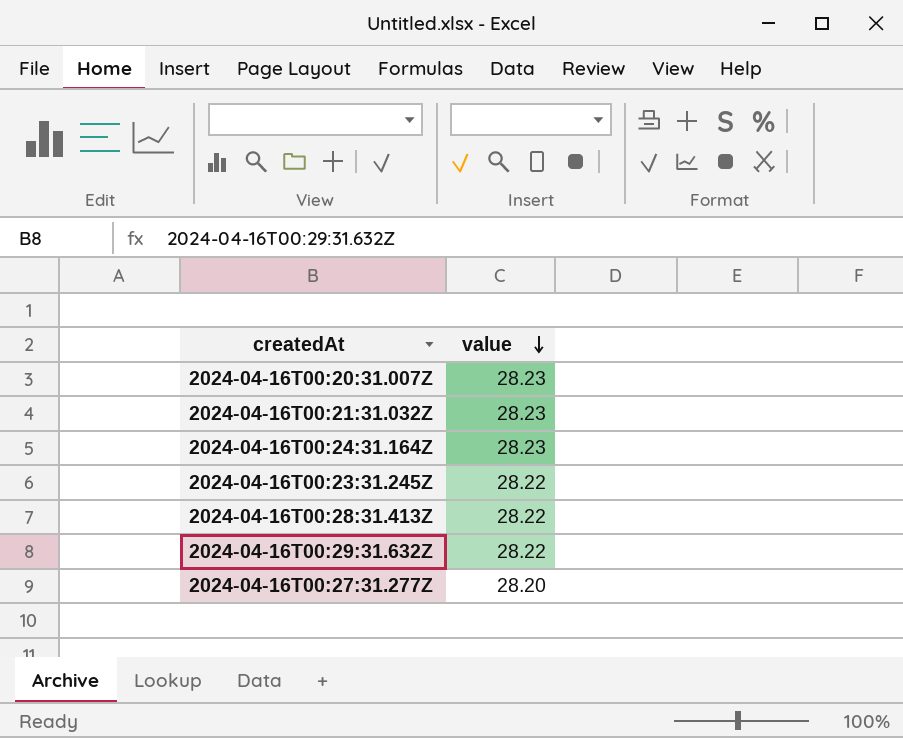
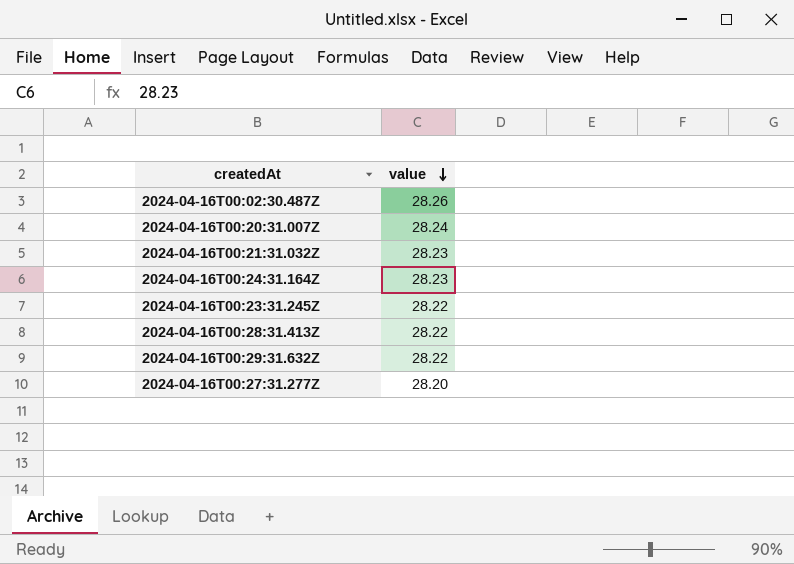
row 2024-04-16T00:02:30.487Z: none -> 28.26
2024-04-16T00:20:31.007Z | value: 28.23 -> 28.24

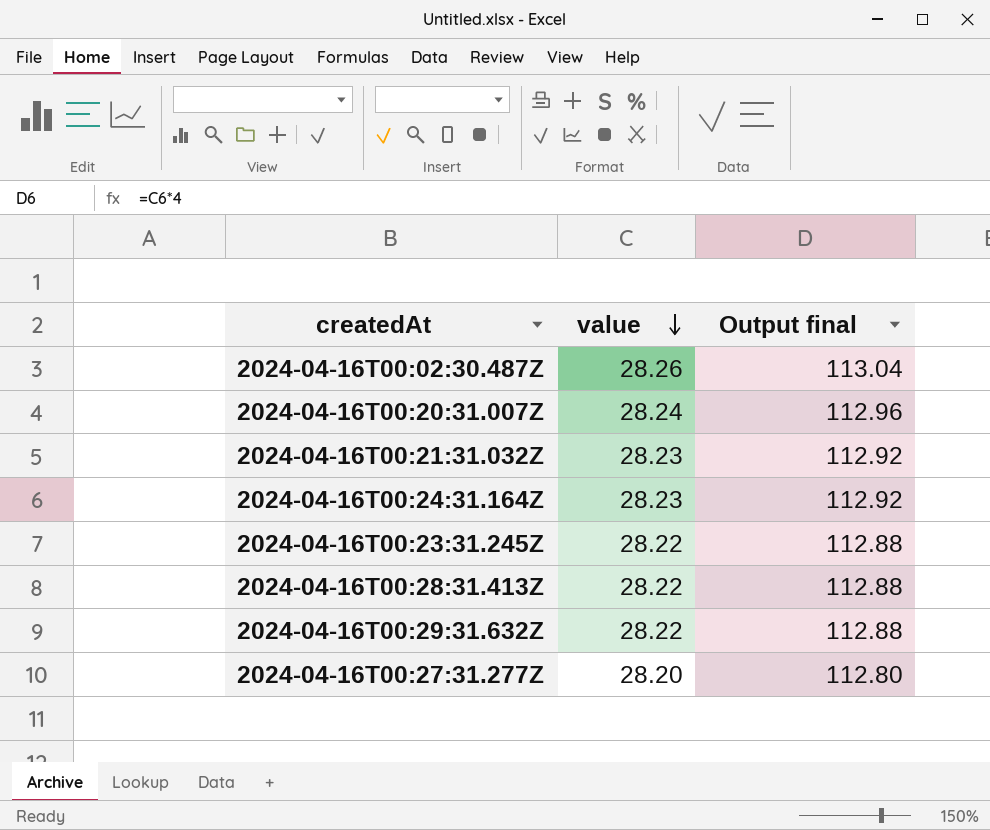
column Output final | formula: none -> [value] * 4

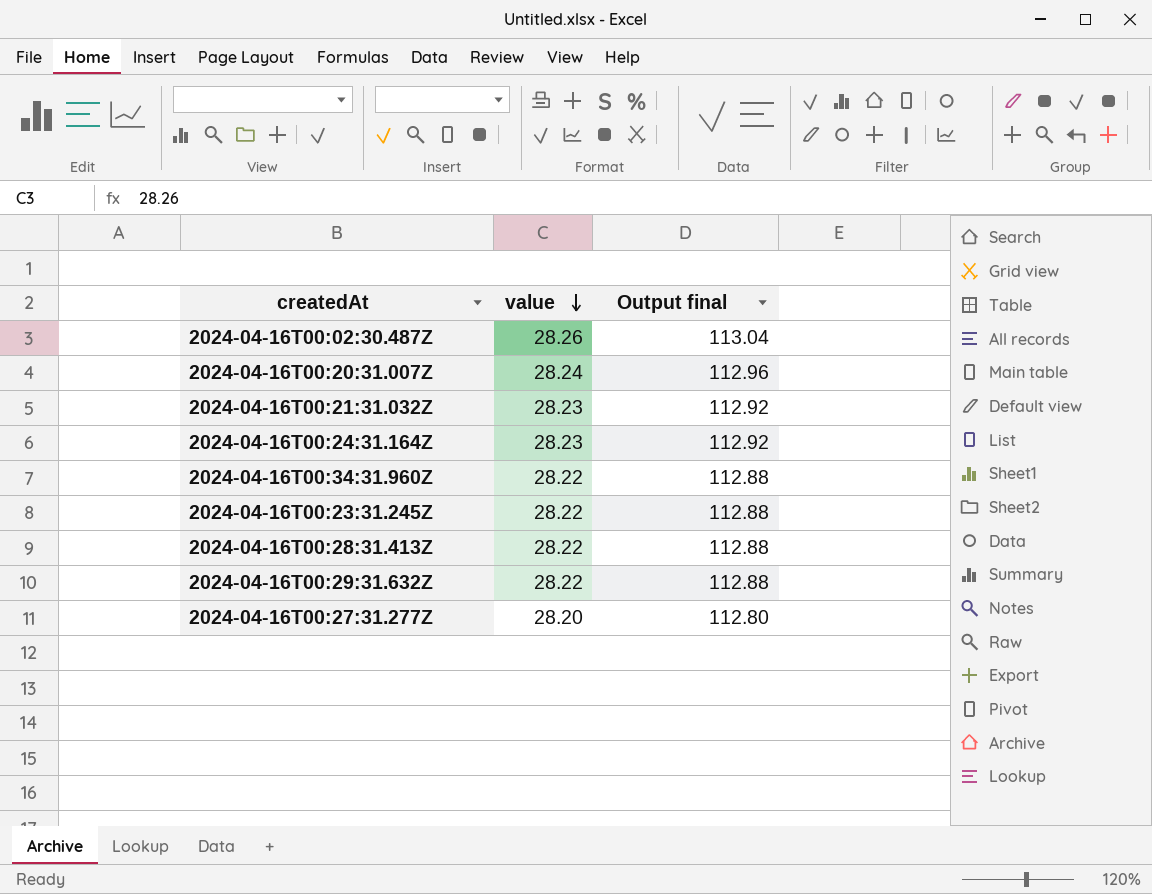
row 2024-04-16T00:34:31.960Z: none -> 28.22 | 112.88

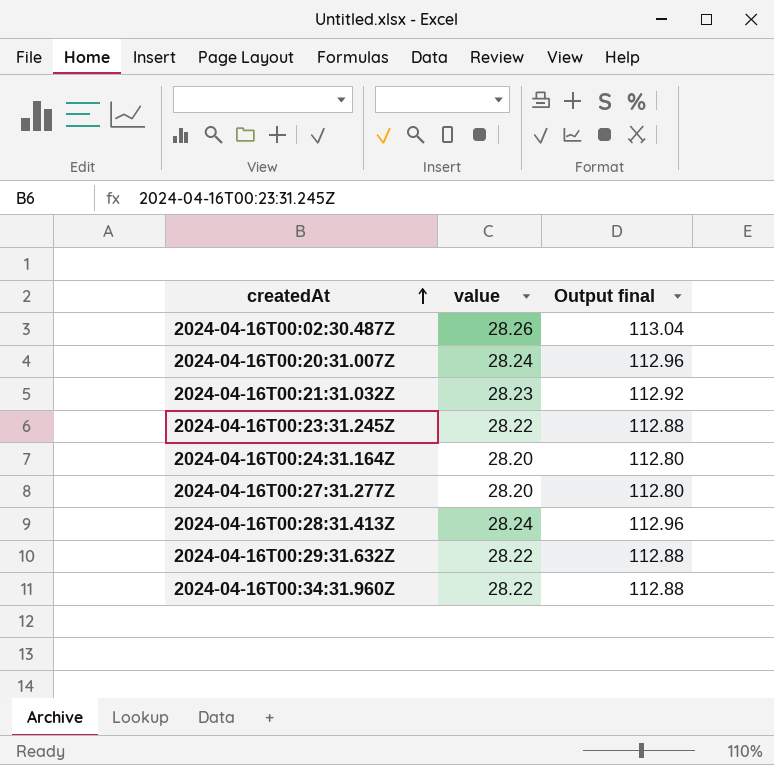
row order: value descending -> createdAt ascending
2024-04-16T00:24:31.164Z | value: 28.23 -> 28.20
2024-04-16T00:24:31.164Z | Output final: 112.92 -> 112.80
2024-04-16T00:28:31.413Z | value: 28.22 -> 28.24
2024-04-16T00:28:31.413Z | Output final: 112.88 -> 112.96

